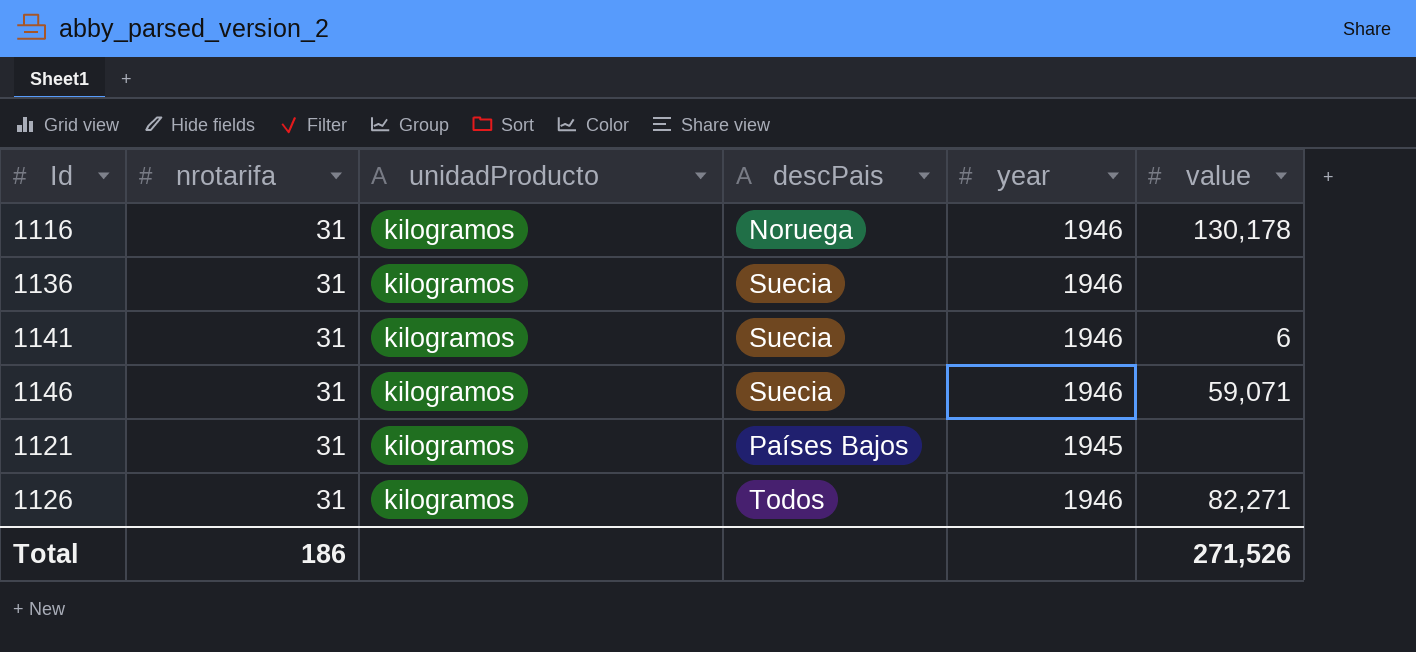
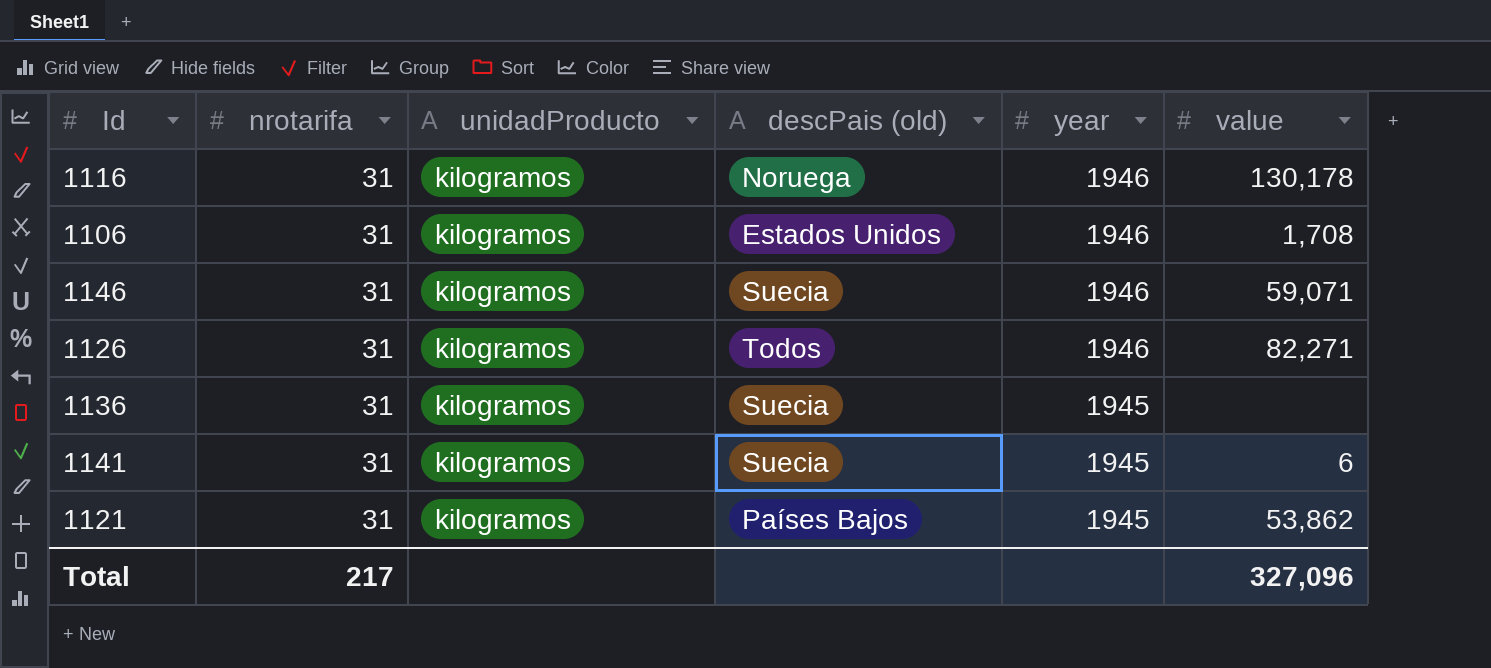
row order: none -> year descending
column name: descPais -> descPais (old)
row 1106: none -> 31 | kilogramos | Estados Unidos | 1946 | 1,708
1136 | year: 1946 -> 1945
1141 | year: 1946 -> 1945
1121 | value: none -> 53,862
Total | nrotarifa: 186 -> 217
Total | value: 271,526 -> 327,096

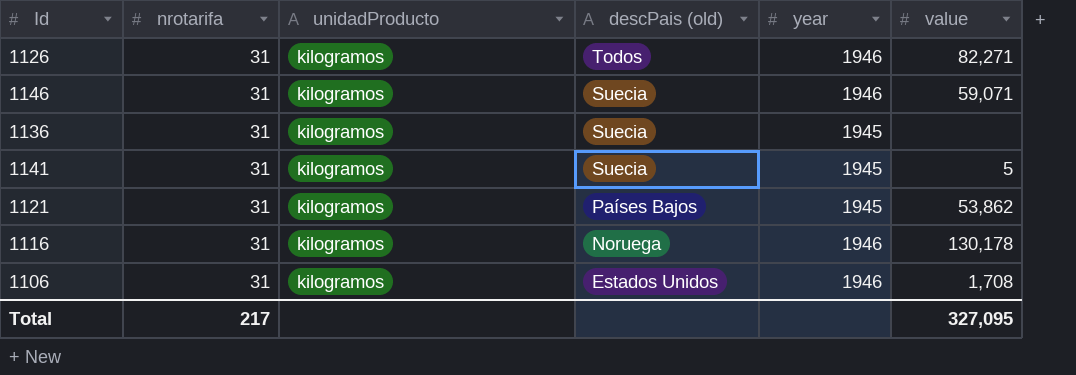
row order: year descending -> descPais (old) descending
1141 | value: 6 -> 5
Total | value: 327,096 -> 327,095

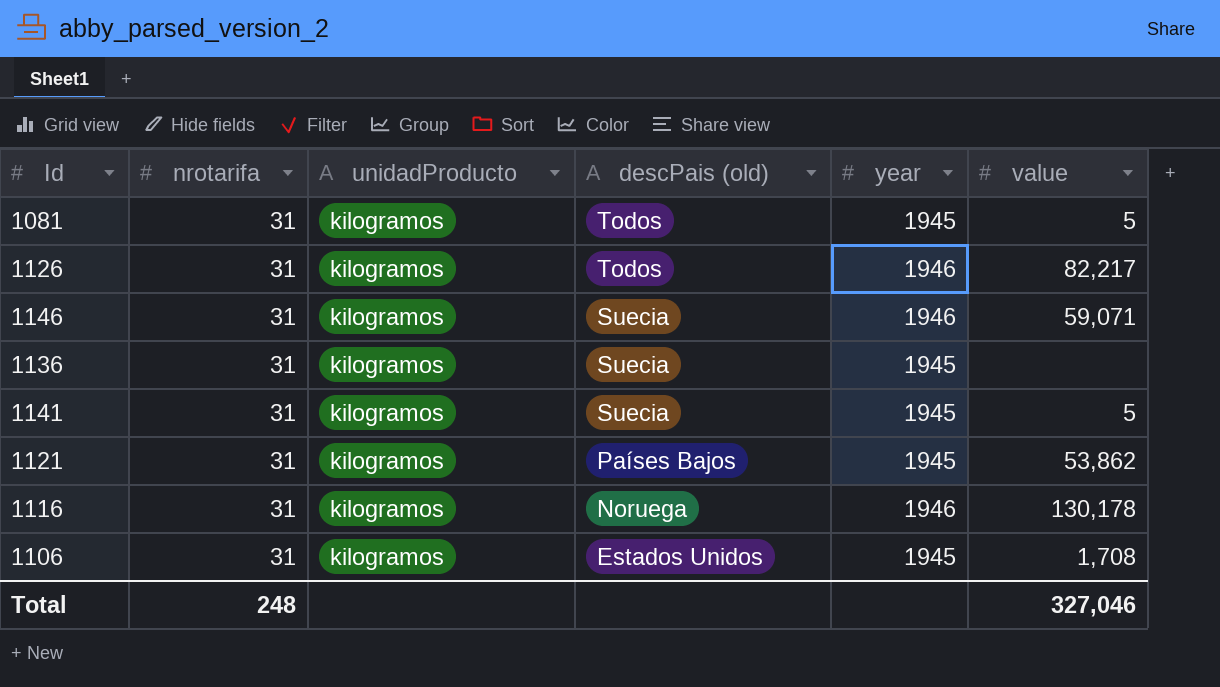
row 1081: none -> 31 | kilogramos | Todos | 1945 | 5
1126 | value: 82,271 -> 82,217
1106 | year: 1946 -> 1945
Total | nrotarifa: 217 -> 248
Total | value: 327,095 -> 327,046

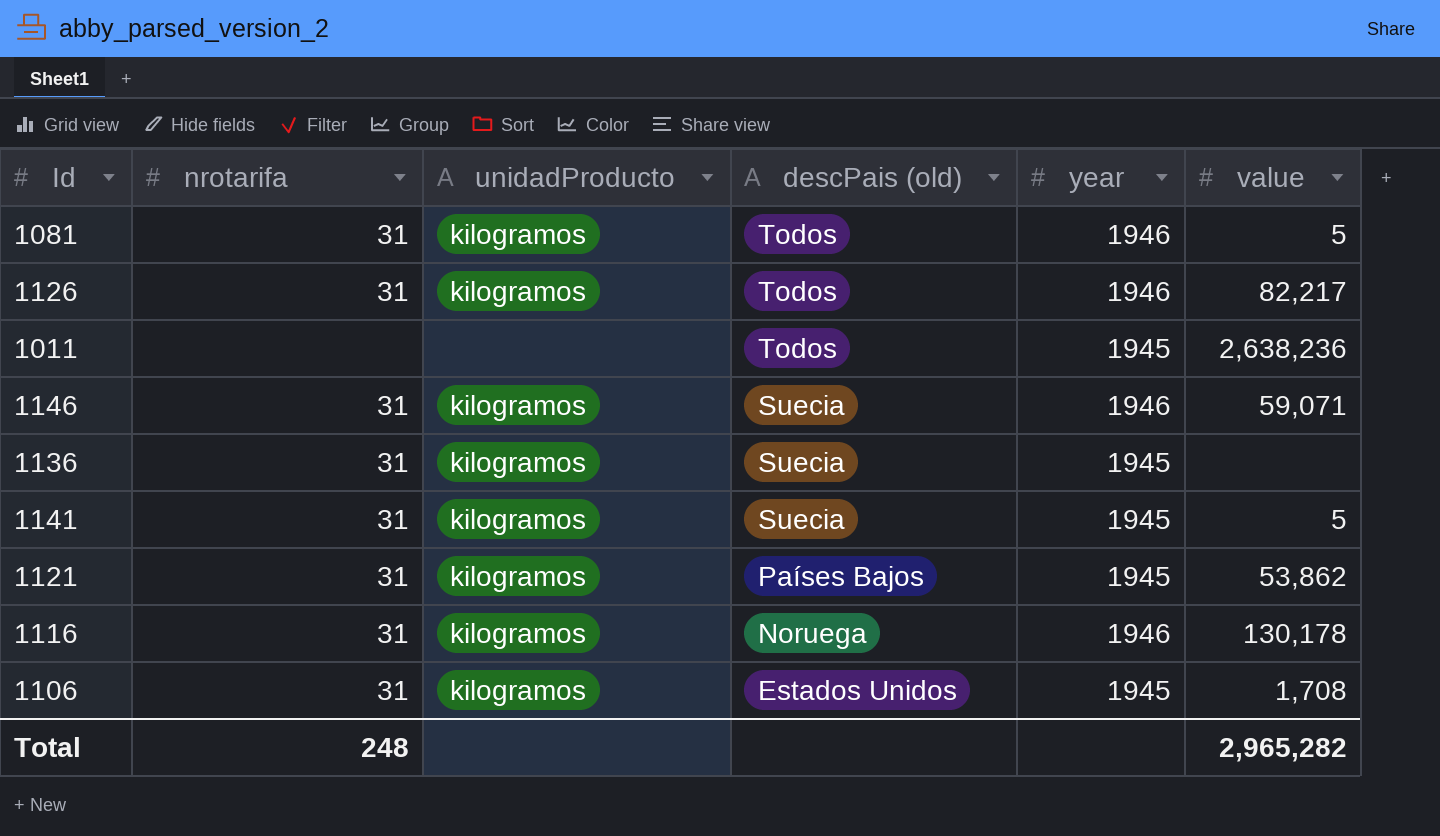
1081 | year: 1945 -> 1946
row 1011: none -> none | none | Todos | 1945 | 2,638,236
Total | value: 327,046 -> 2,965,282

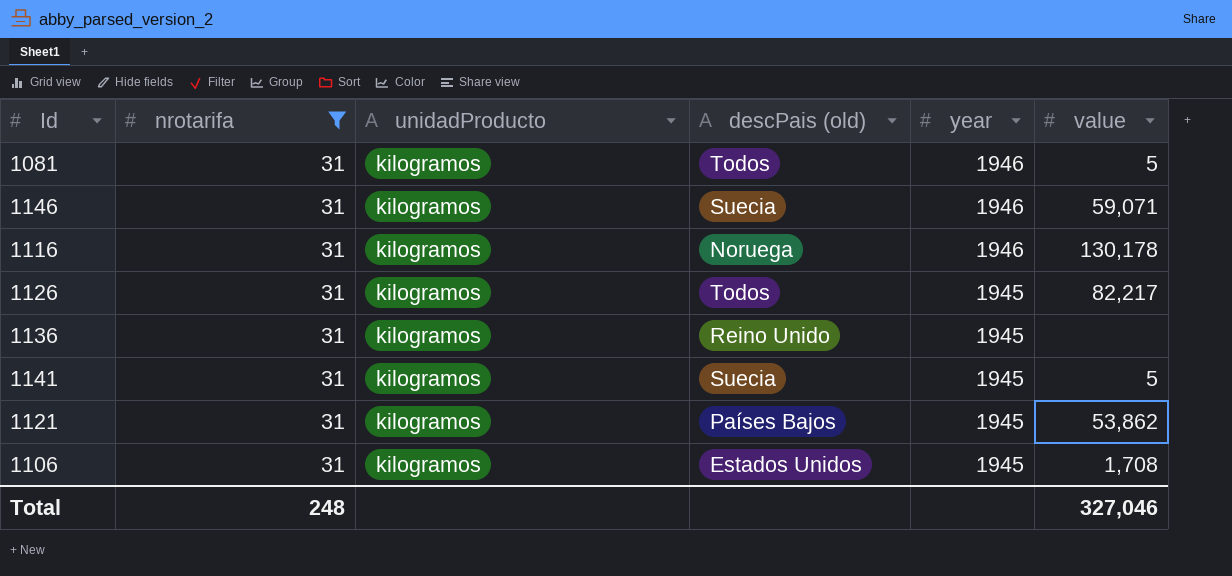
filter: none -> nrotarifa = 31
row order: descPais (old) descending -> year descending
1126 | year: 1946 -> 1945
1136 | descPais (old): Suecia -> Reino Unido
Total | value: 2,965,282 -> 327,046

